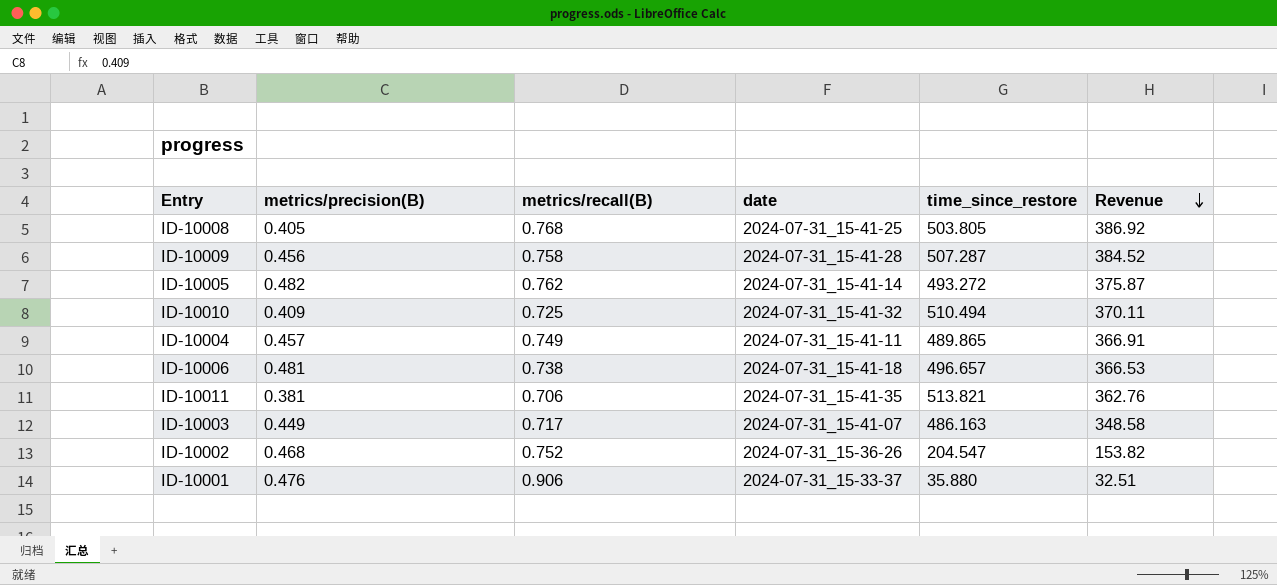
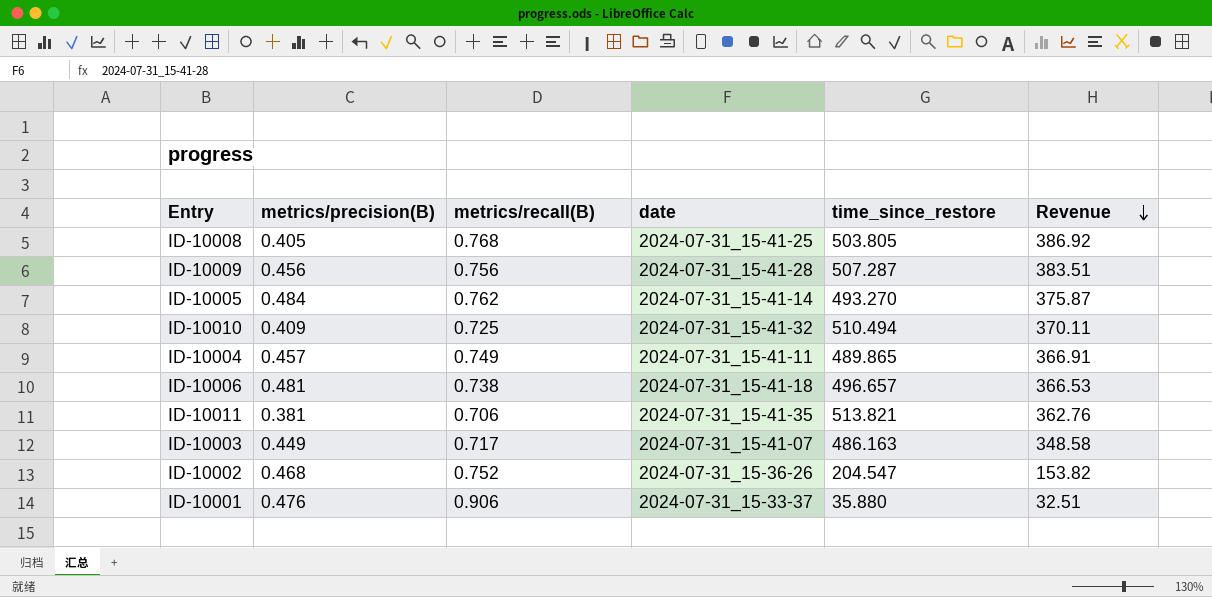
ID-10009 | metrics/recall(B): 0.758 -> 0.756
ID-10009 | Revenue: 384.52 -> 383.51
ID-10005 | metrics/precision(B): 0.482 -> 0.484
ID-10005 | time_since_restore: 493.272 -> 493.270

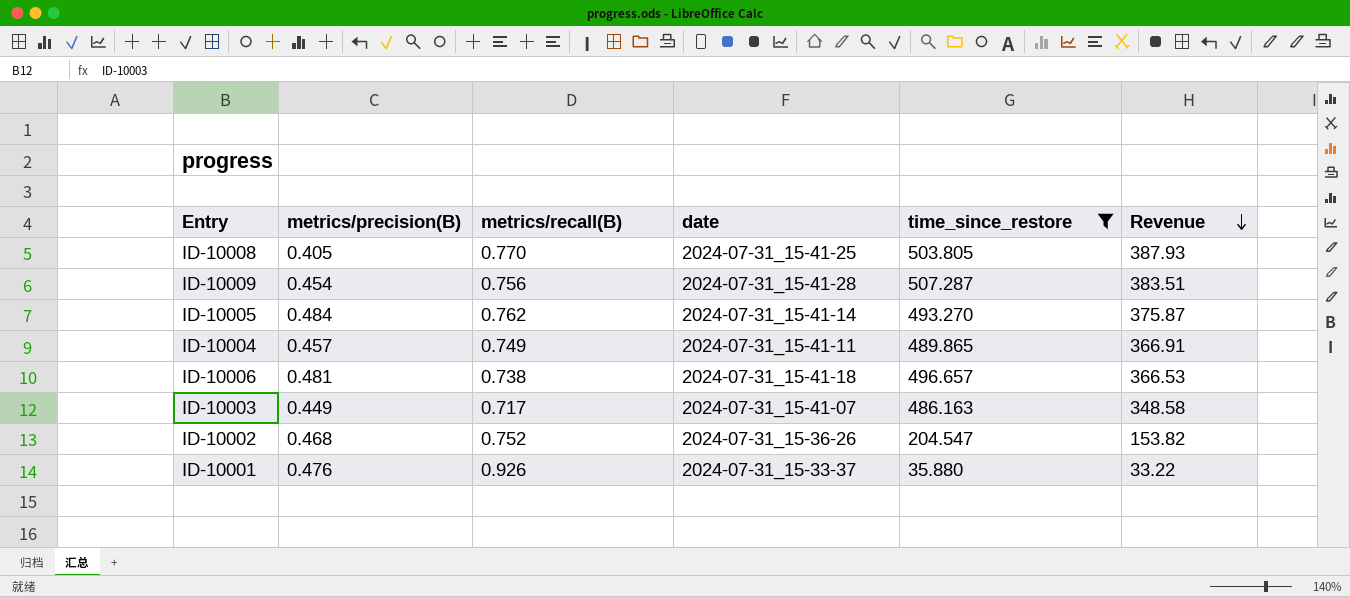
filter: none -> time_since_restore <= 507.287
ID-10008 | metrics/recall(B): 0.768 -> 0.770
ID-10008 | Revenue: 386.92 -> 387.93
ID-10009 | metrics/precision(B): 0.456 -> 0.454
ID-10001 | metrics/recall(B): 0.906 -> 0.926
ID-10001 | Revenue: 32.51 -> 33.22

